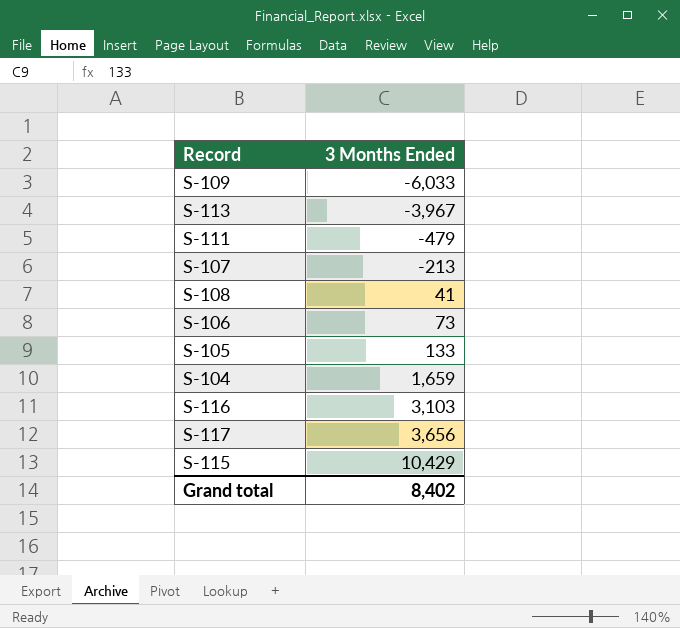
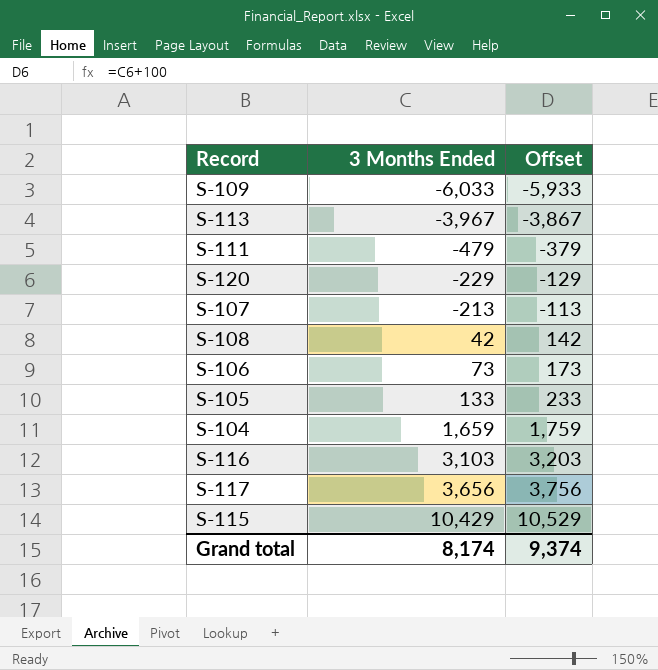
column Offset | formula: none -> [3 Months Ended] + 100
row S-120: none -> -229 | -129
S-108 | 3 Months Ended: 41 -> 42
Grand total | 3 Months Ended: 8,402 -> 8,174

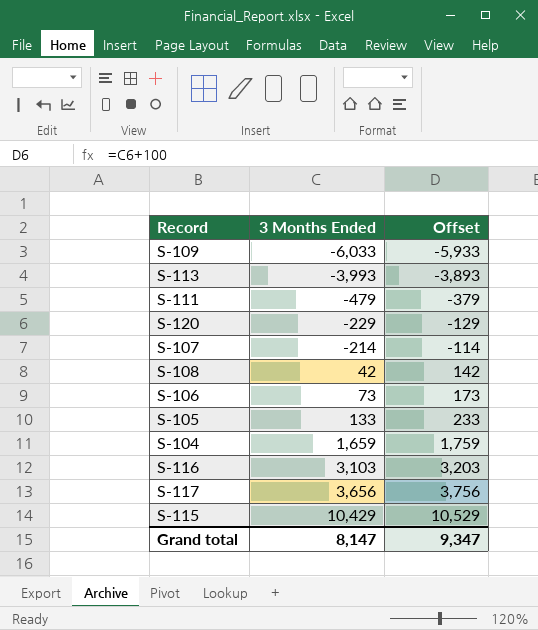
S-113 | 3 Months Ended: -3,967 -> -3,993
S-113 | Offset: -3,867 -> -3,893
S-107 | 3 Months Ended: -213 -> -214
S-107 | Offset: -113 -> -114
Grand total | 3 Months Ended: 8,174 -> 8,147
Grand total | Offset: 9,374 -> 9,347

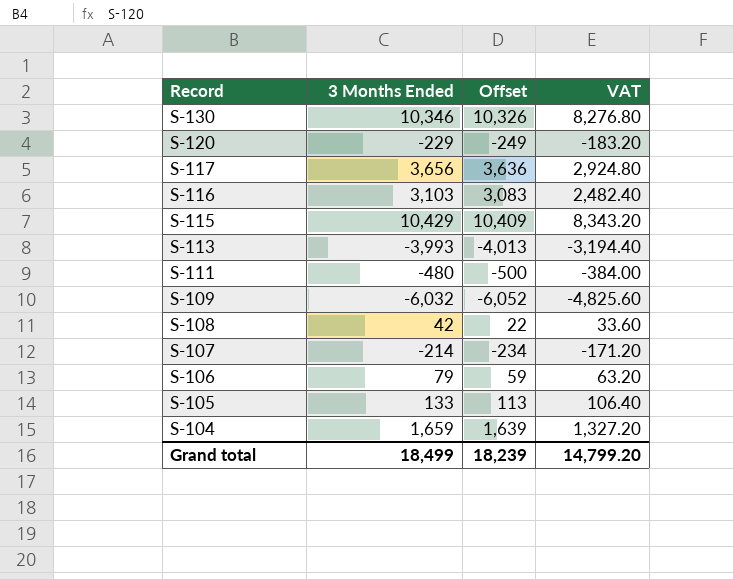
row order: 3 Months Ended ascending -> Record descending
column Offset | formula: [3 Months Ended] + 100 -> [3 Months Ended] - 20
column VAT | formula: none -> [3 Months Ended] * 0.8
row S-130: none -> 10,346 | 10,326 | 8,276.80
S-111 | 3 Months Ended: -479 -> -480
S-109 | 3 Months Ended: -6,033 -> -6,032
S-106 | 3 Months Ended: 73 -> 79
Grand total | 3 Months Ended: 8,147 -> 18,499
Grand total | Offset: 9,347 -> 18,239

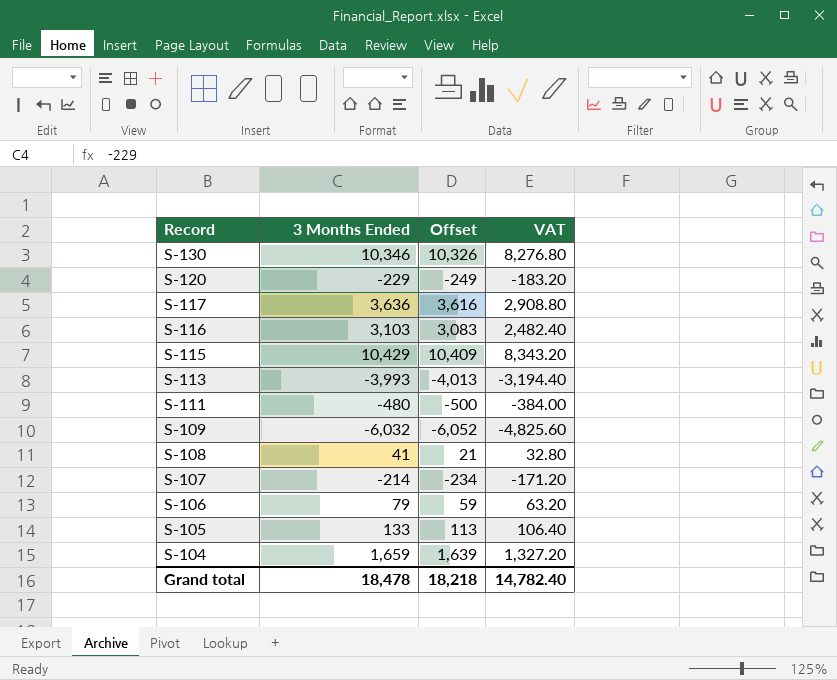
S-117 | 3 Months Ended: 3,656 -> 3,636
S-117 | Offset: 3,636 -> 3,616
S-117 | VAT: 2,924.80 -> 2,908.80
S-108 | 3 Months Ended: 42 -> 41
S-108 | Offset: 22 -> 21
S-108 | VAT: 33.60 -> 32.80
Grand total | 3 Months Ended: 18,499 -> 18,478
Grand total | Offset: 18,239 -> 18,218
Grand total | VAT: 14,799.20 -> 14,782.40

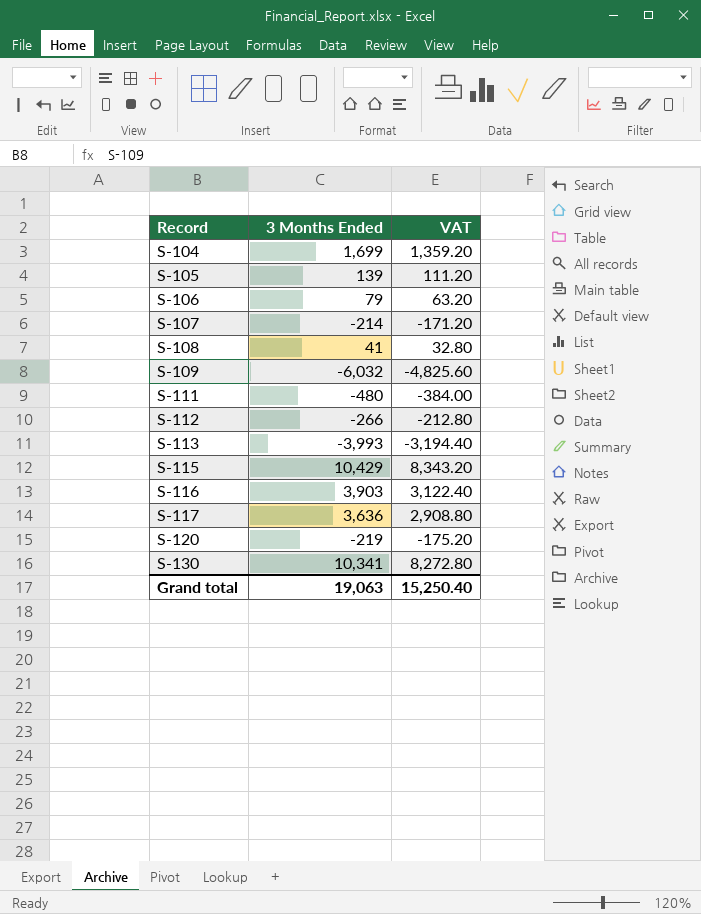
row order: Record descending -> Record ascending
column Offset | formula: [3 Months Ended] - 20 -> none
S-104 | 3 Months Ended: 1,659 -> 1,699
S-104 | VAT: 1,327.20 -> 1,359.20
S-105 | 3 Months Ended: 133 -> 139
S-105 | VAT: 106.40 -> 111.20
row S-112: none -> -266 | -212.80
S-116 | 3 Months Ended: 3,103 -> 3,903
S-116 | VAT: 2,482.40 -> 3,122.40
S-120 | 3 Months Ended: -229 -> -219
S-120 | VAT: -183.20 -> -175.20
S-130 | 3 Months Ended: 10,346 -> 10,341
S-130 | VAT: 8,276.80 -> 8,272.80
Grand total | 3 Months Ended: 18,478 -> 19,063
Grand total | VAT: 14,782.40 -> 15,250.40

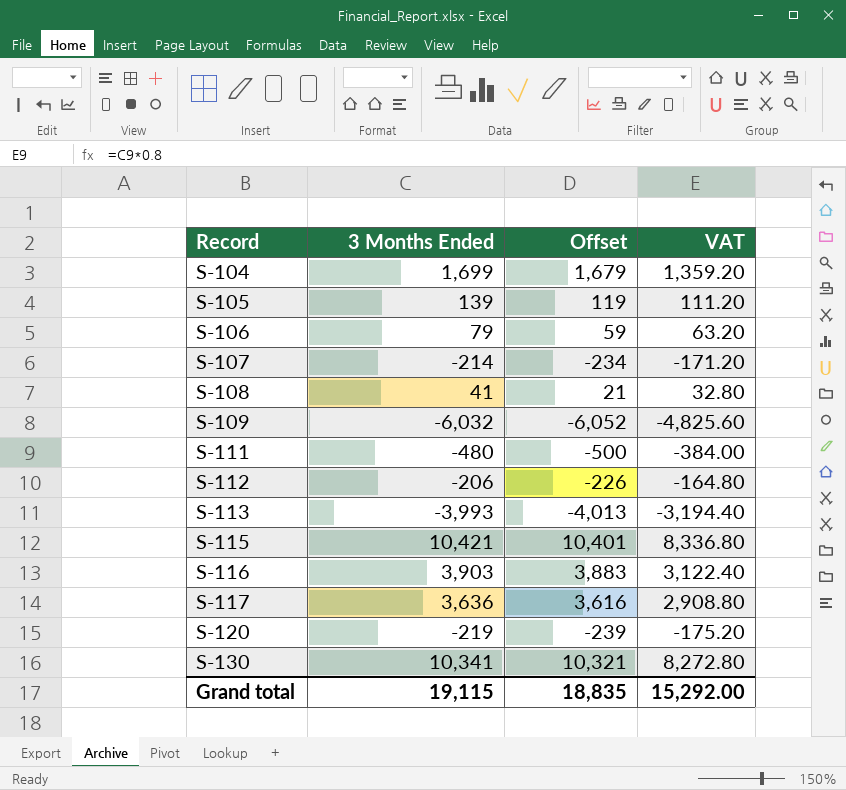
column Offset | formula: none -> [3 Months Ended] - 20
S-112 | 3 Months Ended: -266 -> -206
S-112 | VAT: -212.80 -> -164.80
S-115 | 3 Months Ended: 10,429 -> 10,421
S-115 | VAT: 8,343.20 -> 8,336.80
Grand total | 3 Months Ended: 19,063 -> 19,115
Grand total | VAT: 15,250.40 -> 15,292.00

